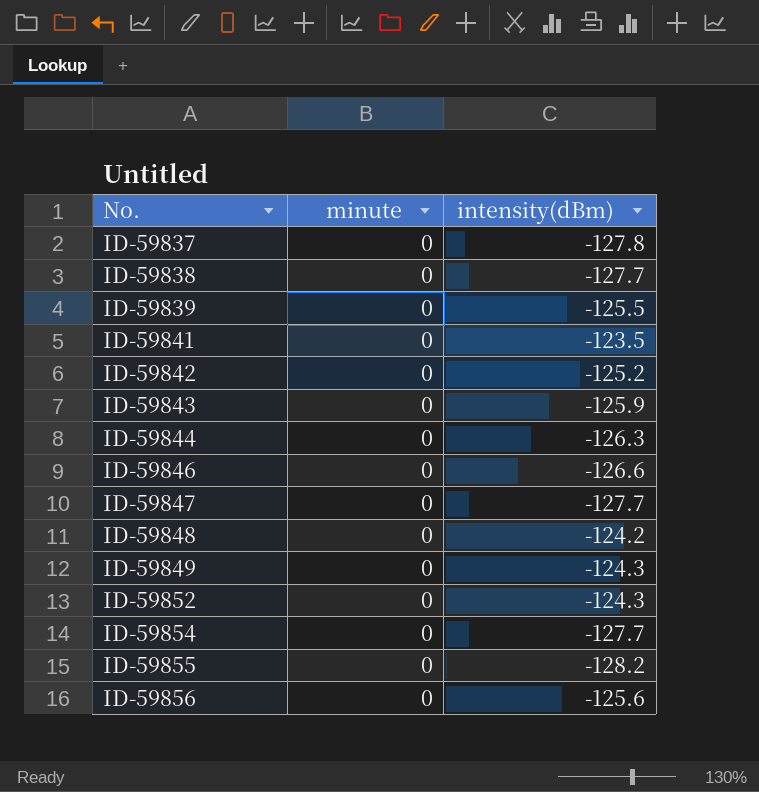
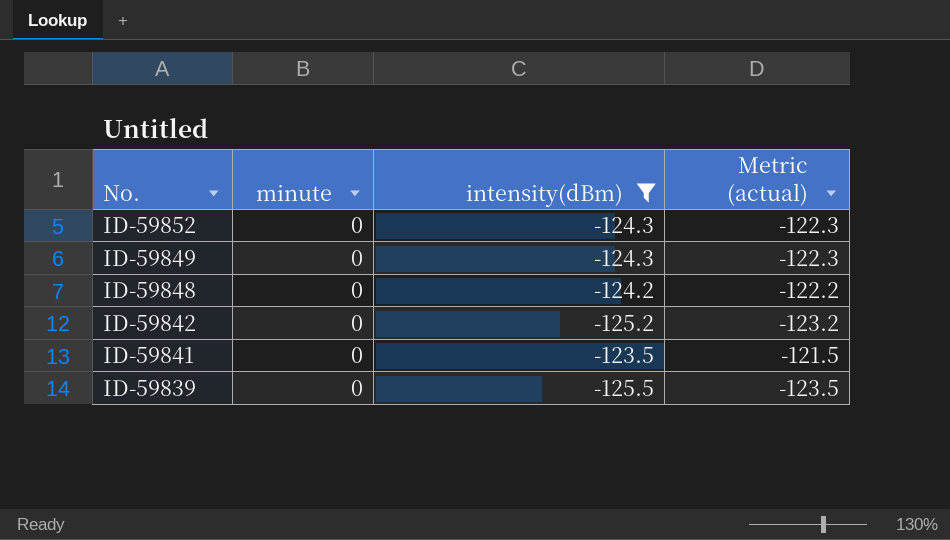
filter: none -> intensity(dBm) >= -125.5
row order: No. ascending -> No. descending
column Metric (actual) | formula: none -> [intensity(dBm)] + 2

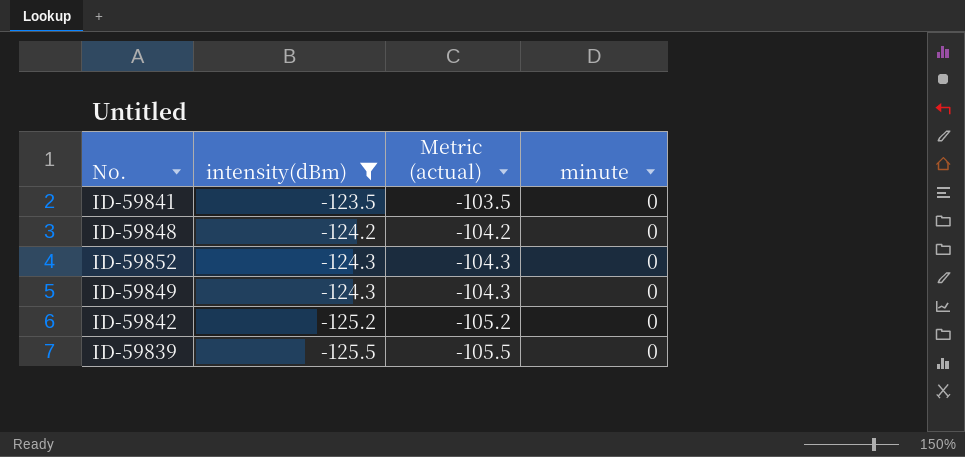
row order: No. descending -> intensity(dBm) descending
column Metric (actual) | formula: [intensity(dBm)] + 2 -> [intensity(dBm)] + 20
column minute | position: 2 -> 4

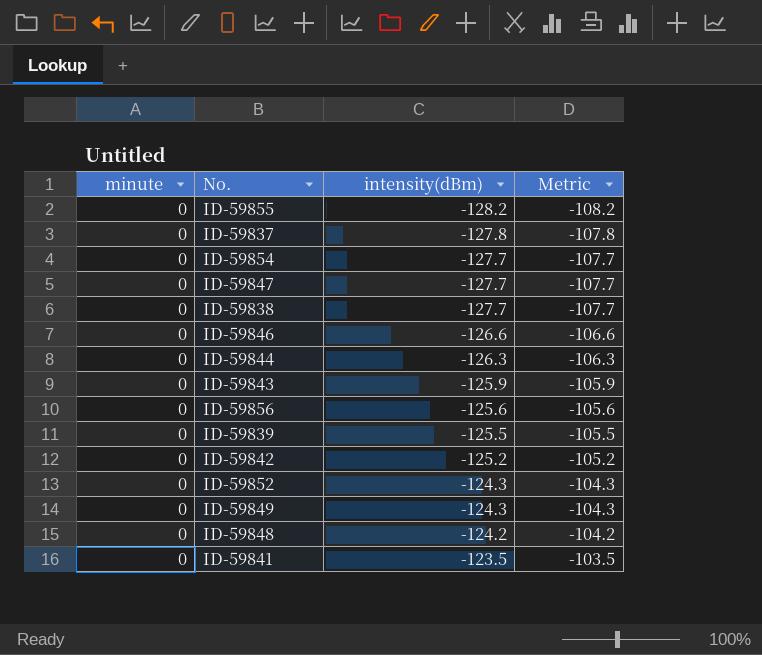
filter: intensity(dBm) >= -125.5 -> none
row order: intensity(dBm) descending -> intensity(dBm) ascending
column minute | position: 4 -> 1
column name: Metric (actual) -> Metric

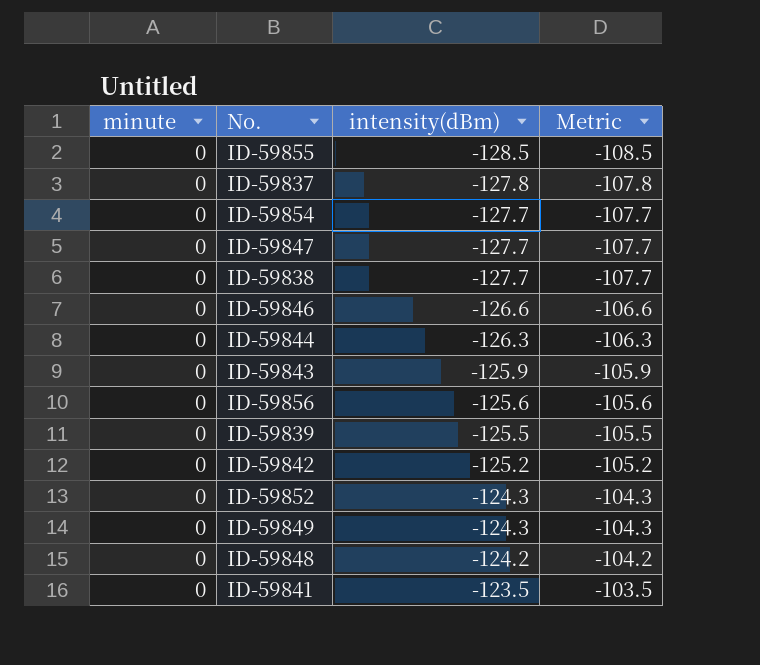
ID-59855 | intensity(dBm): -128.2 -> -128.5
ID-59855 | Metric: -108.2 -> -108.5

